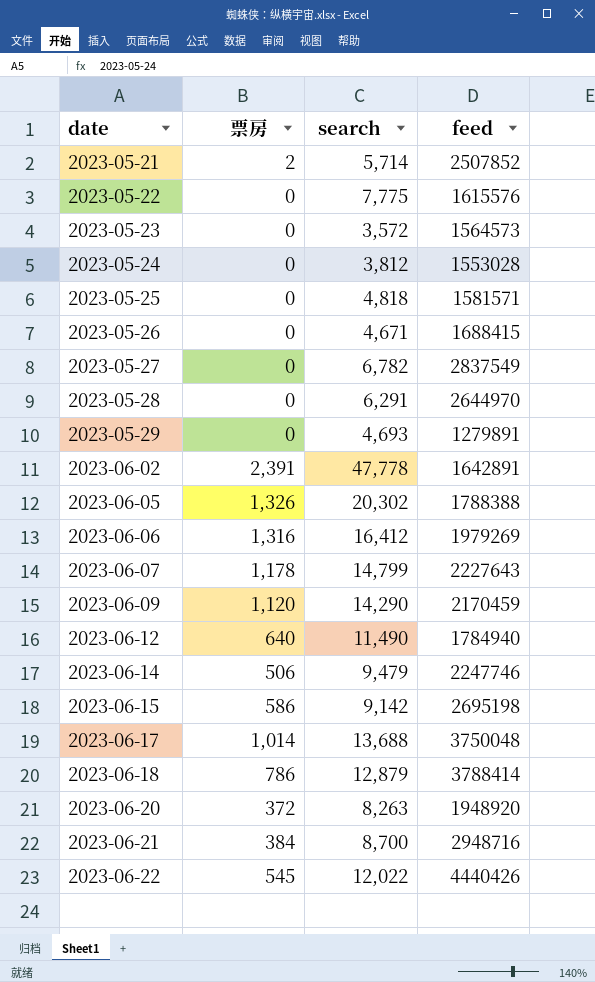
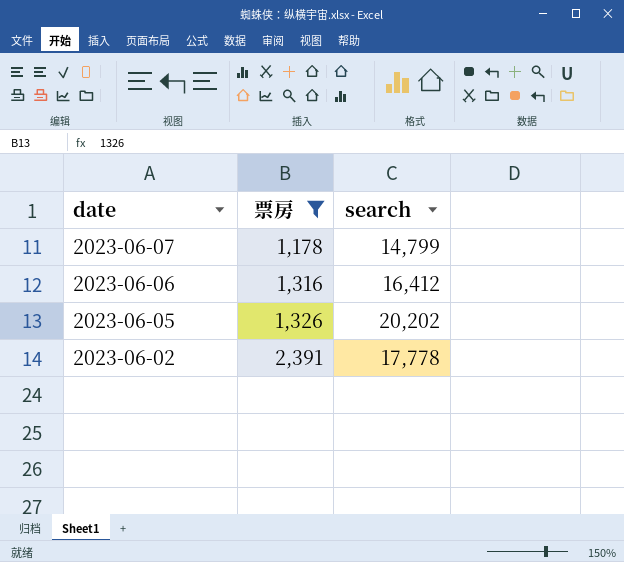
filter: none -> 票房 >= 1,178
row order: date ascending -> date descending
column feed | position: 4 -> none
2023-06-05 | search: 20,302 -> 20,202
2023-06-02 | search: 47,778 -> 17,778

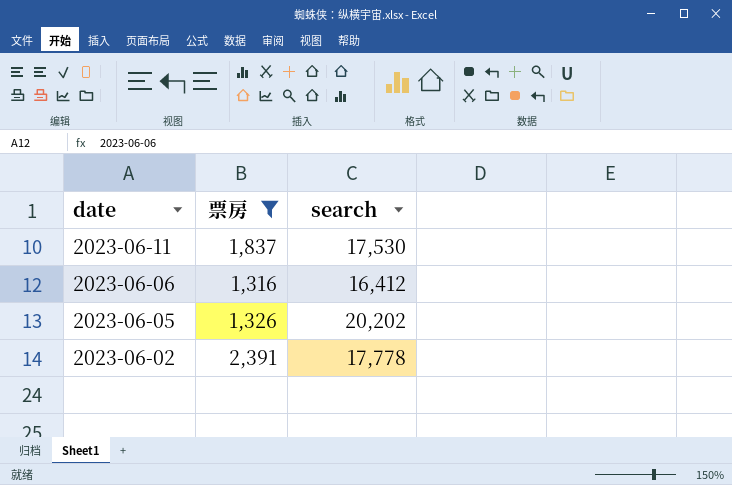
row 2023-06-07: 1,178 | 14,799 -> none
row 2023-06-11: none -> 1,837 | 17,530

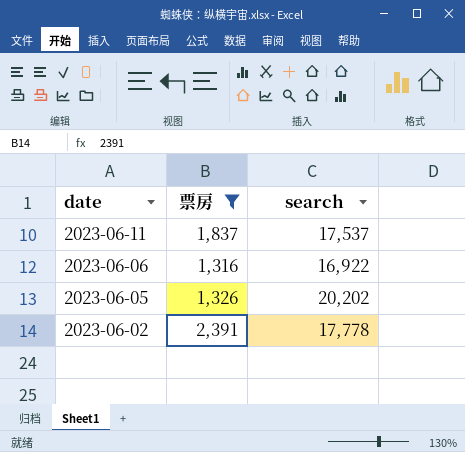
2023-06-11 | search: 17,530 -> 17,537
2023-06-06 | search: 16,412 -> 16,922

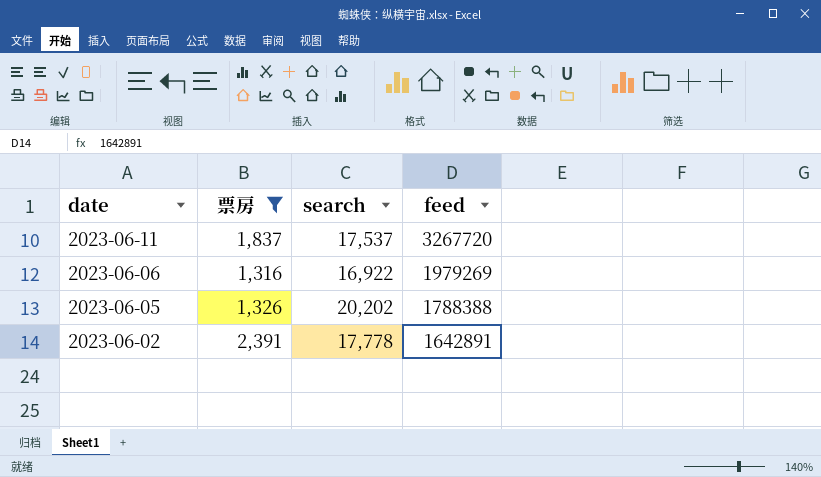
column feed | position: none -> 4

